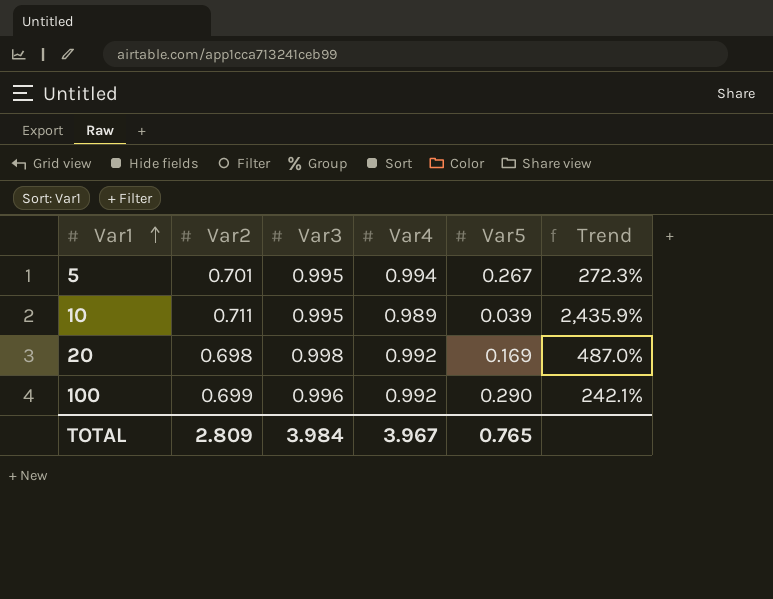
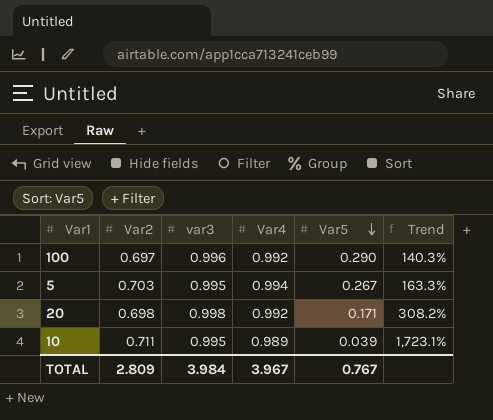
row order: Var1 ascending -> Var5 descending
column name: Var3 -> var3
column Trend | formula: ([Var4] - [Var5]) / [Var5] -> ([Var2] - [Var5]) / [Var5]
100 | Var2: 0.699 -> 0.697
5 | Var2: 0.701 -> 0.703
20 | Var5: 0.169 -> 0.171
TOTAL | Var5: 0.765 -> 0.767

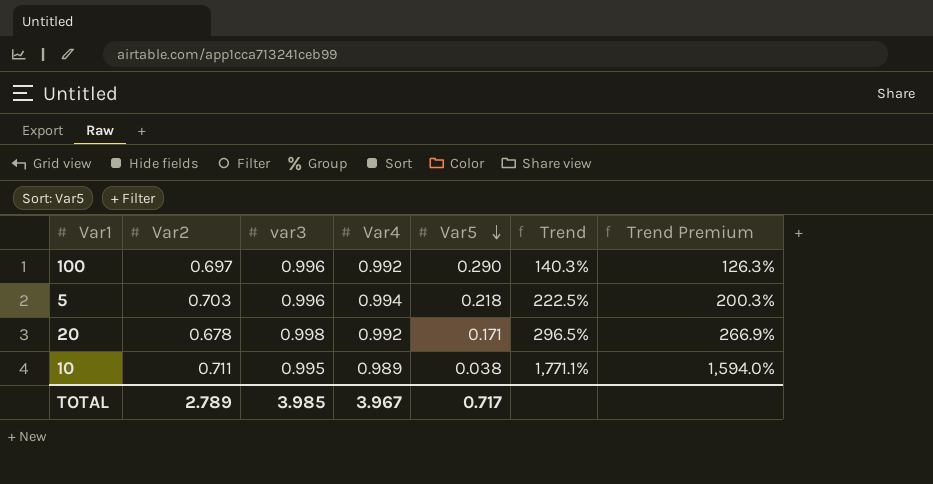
column Trend Premium | formula: none -> [Trend] * 0.9
5 | var3: 0.995 -> 0.996
5 | Var5: 0.267 -> 0.218
5 | Trend: 163.3% -> 222.5%
20 | Var2: 0.698 -> 0.678
20 | Trend: 308.2% -> 296.5%
10 | Var5: 0.039 -> 0.038
10 | Trend: 1,723.1% -> 1,771.1%
TOTAL | Var2: 2.809 -> 2.789
TOTAL | var3: 3.984 -> 3.985
TOTAL | Var5: 0.767 -> 0.717

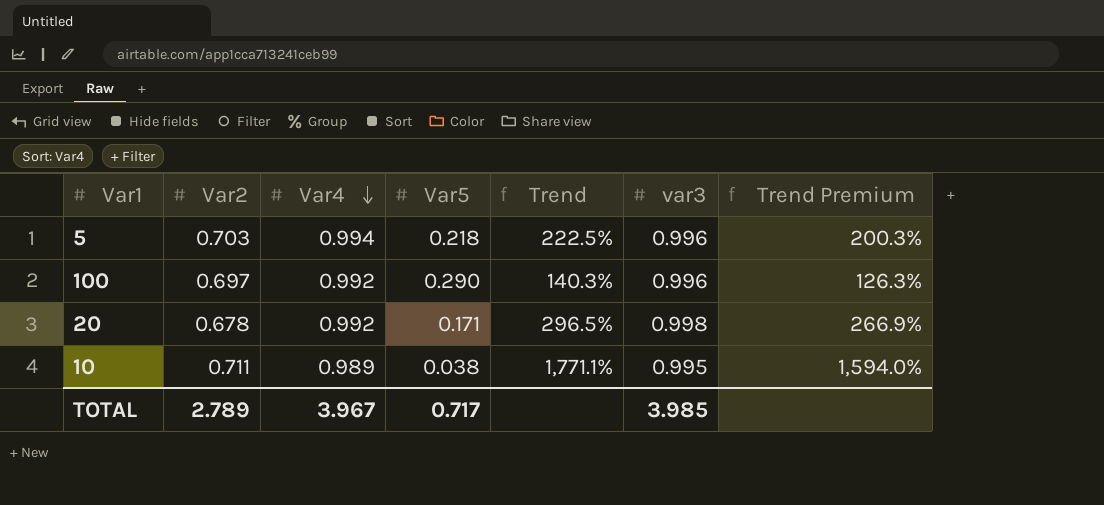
row order: Var5 descending -> Var4 descending
column var3 | position: 3 -> 6

